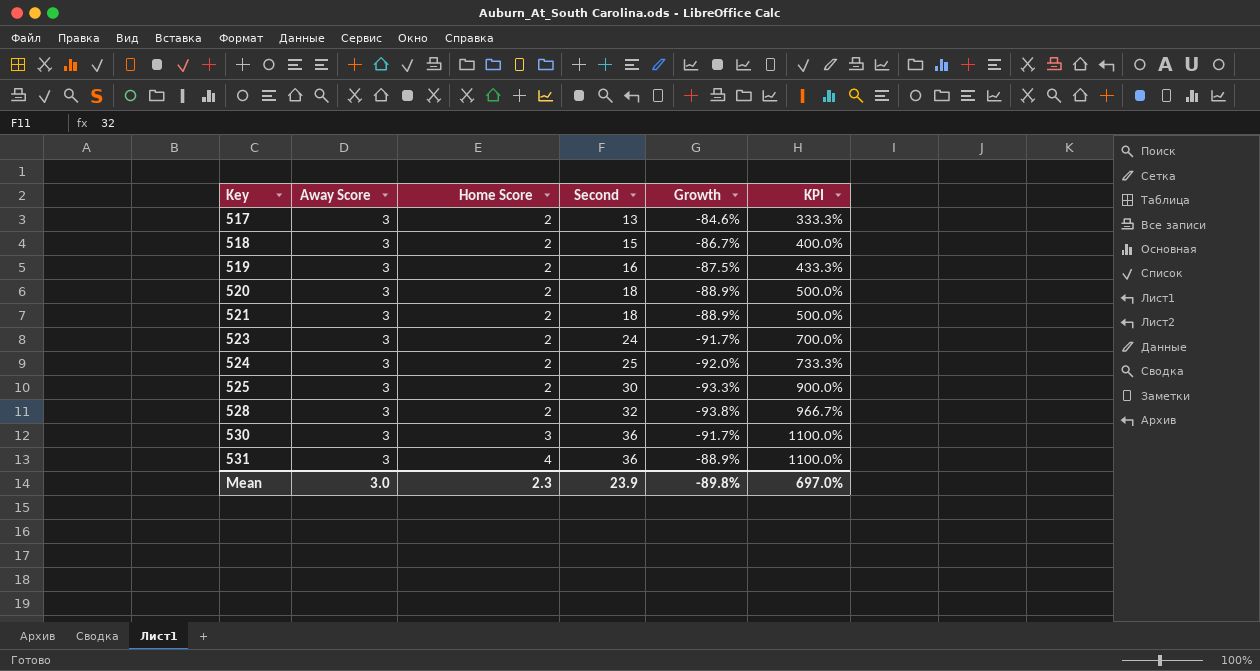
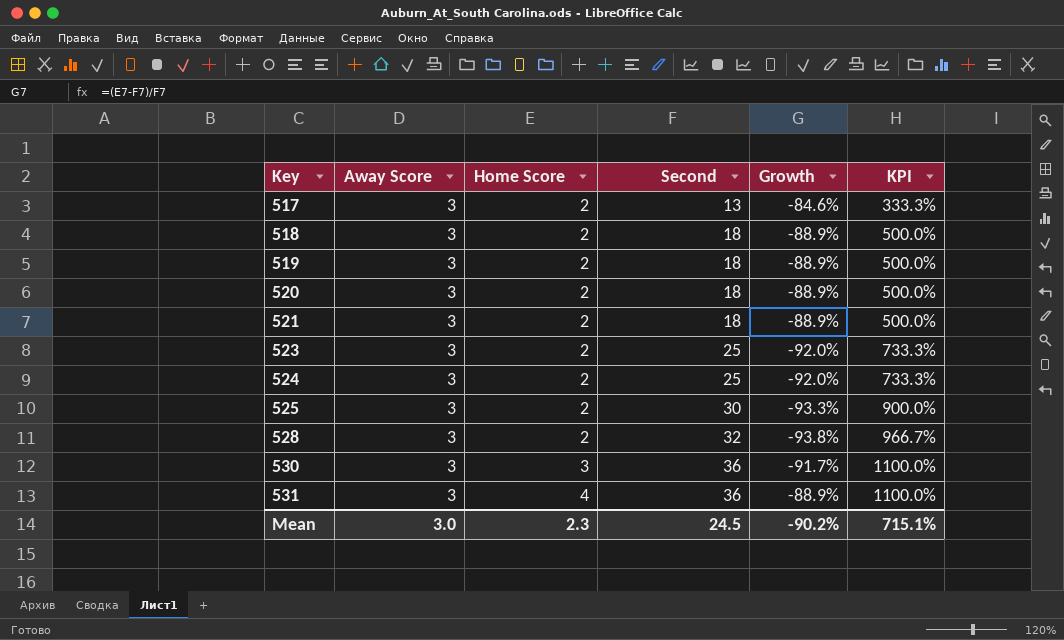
518 | Second: 15 -> 18
518 | Growth: -86.7% -> -88.9%
518 | KPI: 400.0% -> 500.0%
519 | Second: 16 -> 18
519 | Growth: -87.5% -> -88.9%
519 | KPI: 433.3% -> 500.0%
523 | Second: 24 -> 25
523 | Growth: -91.7% -> -92.0%
523 | KPI: 700.0% -> 733.3%
Mean | Second: 23.9 -> 24.5
Mean | Growth: -89.8% -> -90.2%
Mean | KPI: 697.0% -> 715.1%

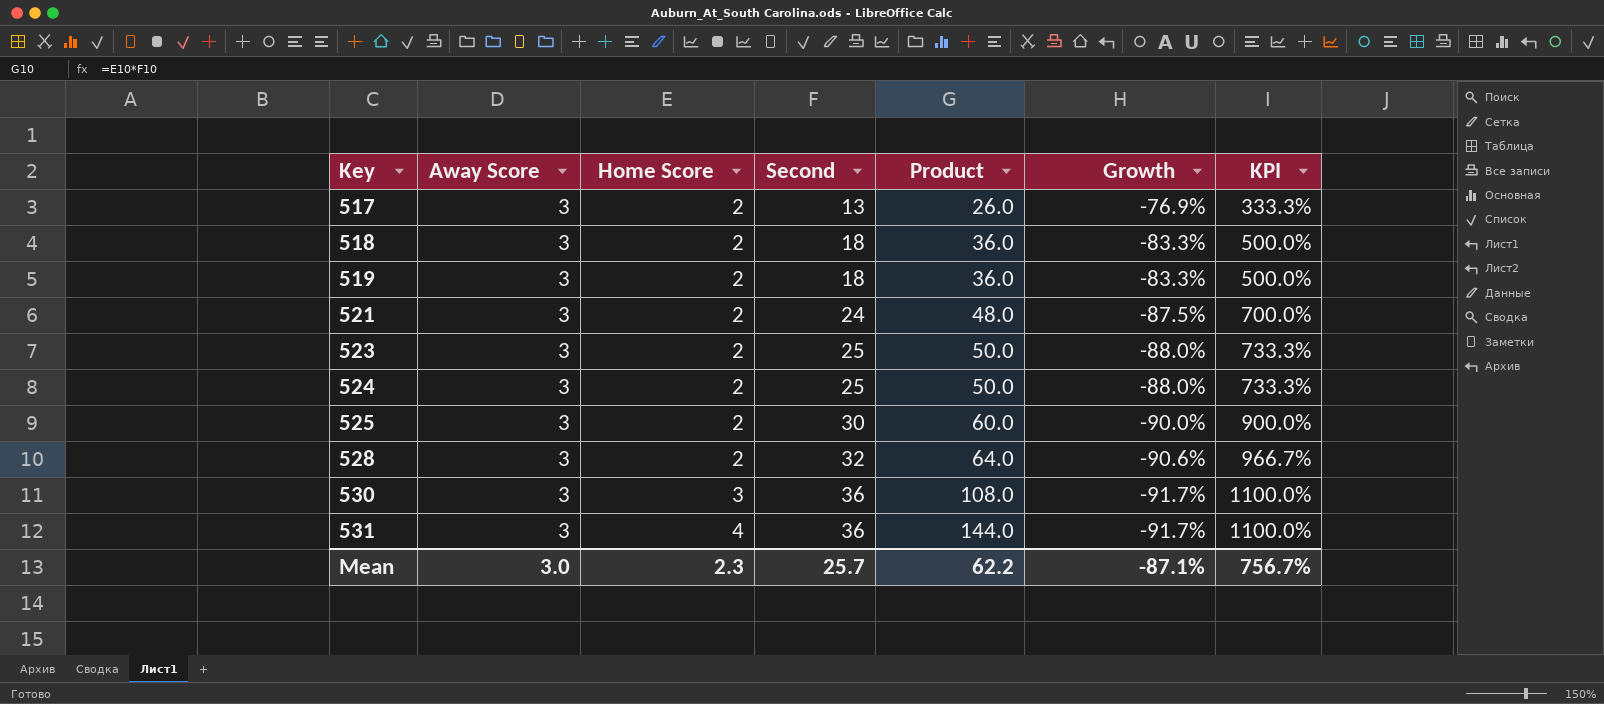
column Product | formula: none -> [Home Score] * [Second]
column Growth | formula: ([Home Score] - [Second]) / [Second] -> ([Away Score] - [Second]) / [Second]
row 520: 3 | 2 | 18 | -88.9% | 500.0% -> none
521 | Second: 18 -> 24
521 | KPI: 500.0% -> 700.0%
Mean | Second: 24.5 -> 25.7
Mean | Growth: -90.2% -> -87.1%
Mean | KPI: 715.1% -> 756.7%

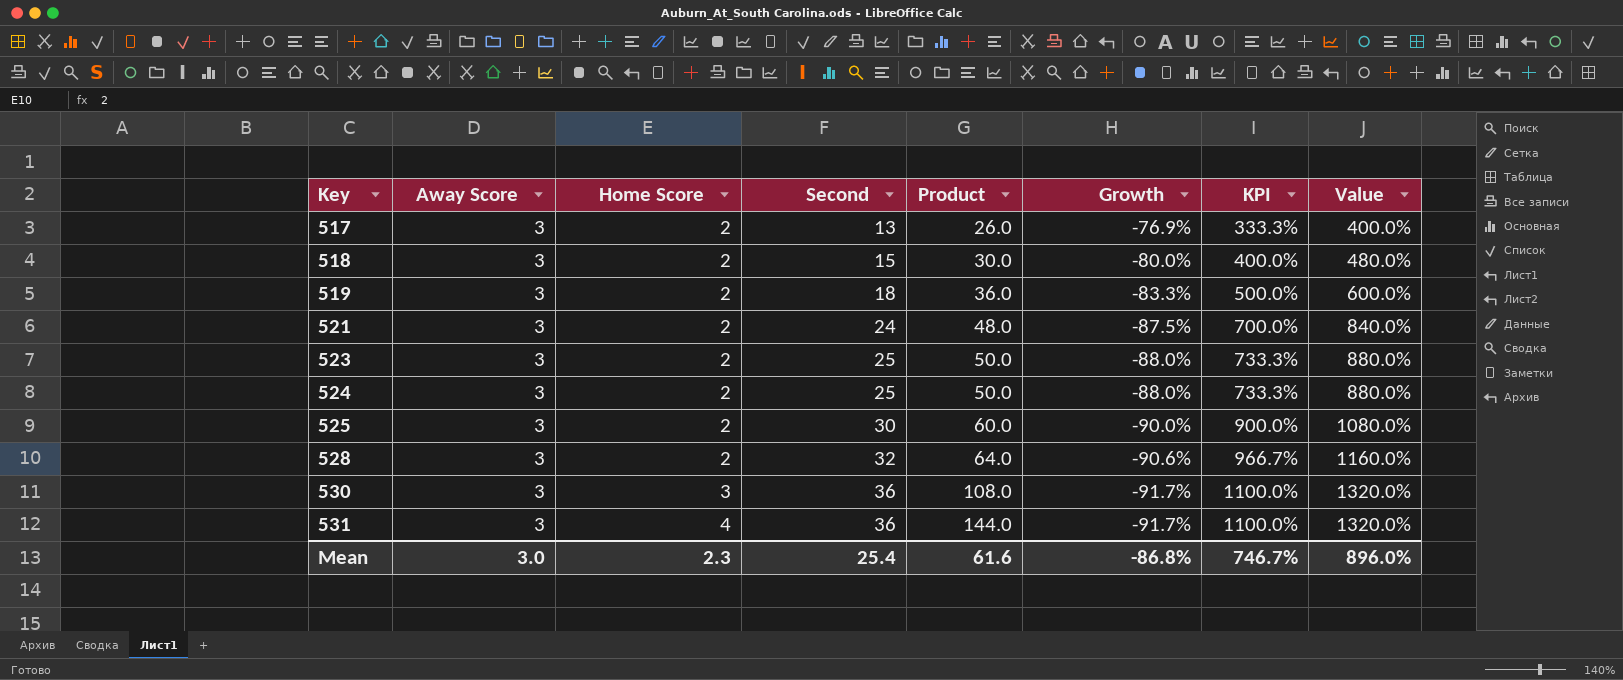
column Value | formula: none -> [KPI] * 1.2
518 | Second: 18 -> 15
518 | Product: 36.0 -> 30.0
518 | Growth: -83.3% -> -80.0%
518 | KPI: 500.0% -> 400.0%
Mean | Second: 25.7 -> 25.4
Mean | Product: 62.2 -> 61.6
Mean | Growth: -87.1% -> -86.8%
Mean | KPI: 756.7% -> 746.7%

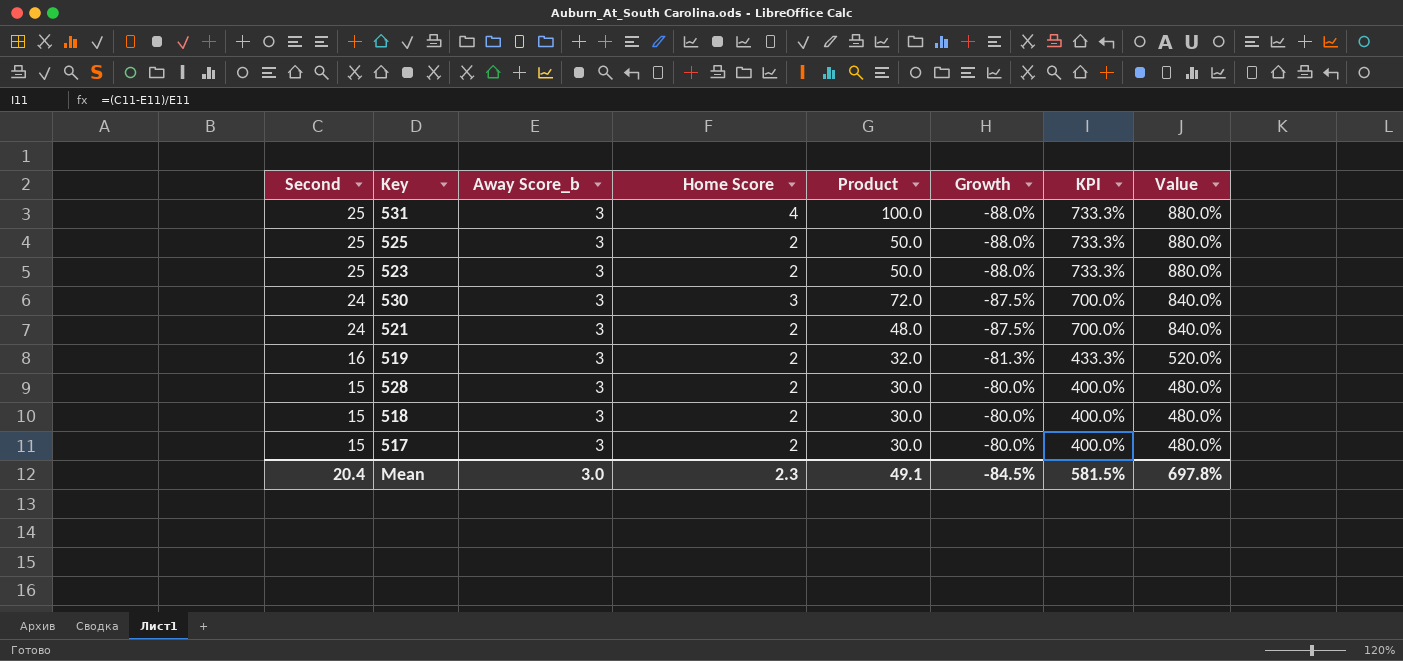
row order: Key ascending -> Second descending
column Second | position: 4 -> 1
column name: Away Score -> Away Score_b
row 524: 3 | 2 | 25 | 50.0 | -88.0% | 733.3% | 880.0% -> none
531 | Second: 36 -> 25
531 | Product: 144.0 -> 100.0
531 | Growth: -91.7% -> -88.0%
531 | KPI: 1100.0% -> 733.3%
531 | Value: 1320.0% -> 880.0%
525 | Second: 30 -> 25
525 | Product: 60.0 -> 50.0
525 | Growth: -90.0% -> -88.0%
525 | KPI: 900.0% -> 733.3%
525 | Value: 1080.0% -> 880.0%
530 | Second: 36 -> 24
530 | Product: 108.0 -> 72.0
530 | Growth: -91.7% -> -87.5%
530 | KPI: 1100.0% -> 700.0%
530 | Value: 1320.0% -> 840.0%
519 | Second: 18 -> 16
519 | Product: 36.0 -> 32.0
519 | Growth: -83.3% -> -81.3%
519 | KPI: 500.0% -> 433.3%
519 | Value: 600.0% -> 520.0%
528 | Second: 32 -> 15
528 | Product: 64.0 -> 30.0
528 | Growth: -90.6% -> -80.0%
528 | KPI: 966.7% -> 400.0%
528 | Value: 1160.0% -> 480.0%
517 | Second: 13 -> 15
517 | Product: 26.0 -> 30.0
517 | Growth: -76.9% -> -80.0%
517 | KPI: 333.3% -> 400.0%
517 | Value: 400.0% -> 480.0%
Mean | Second: 25.4 -> 20.4
Mean | Product: 61.6 -> 49.1
Mean | Growth: -86.8% -> -84.5%
Mean | KPI: 746.7% -> 581.5%
Mean | Value: 896.0% -> 697.8%

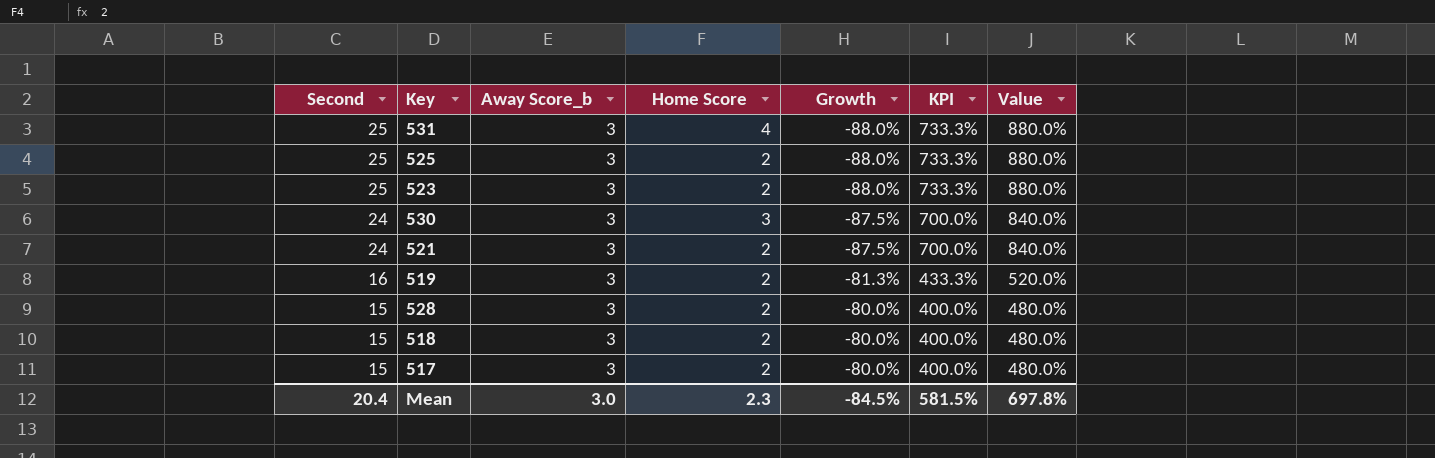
column Product | formula: [Second] * [Home Score] -> none

